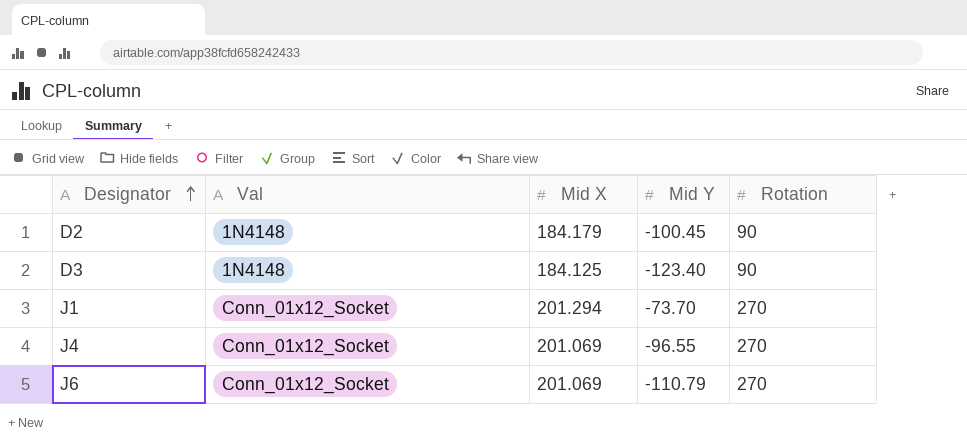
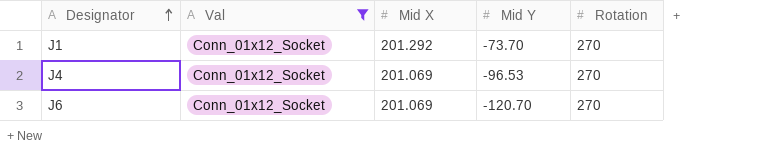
filter: none -> Val = Conn_01x12_Socket
J1 | Mid X: 201.294 -> 201.292
J4 | Mid Y: -96.55 -> -96.53
J6 | Mid Y: -110.79 -> -120.70

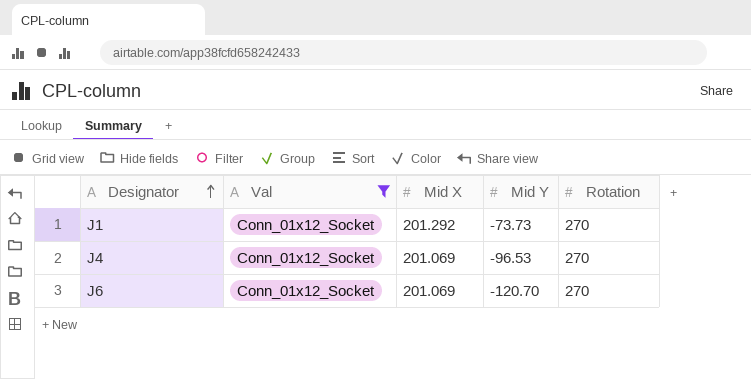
J1 | Mid Y: -73.70 -> -73.73

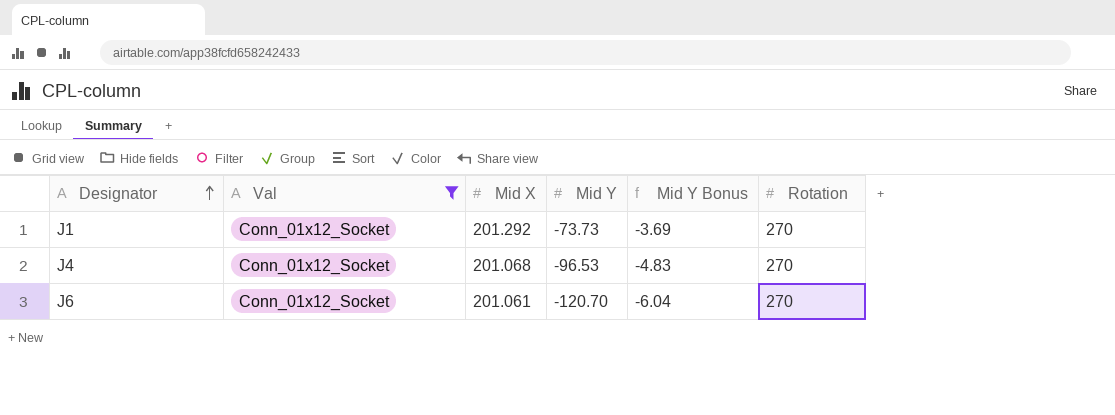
column Mid Y Bonus | formula: none -> [Mid Y] * 0.05
J4 | Mid X: 201.069 -> 201.068
J6 | Mid X: 201.069 -> 201.061

